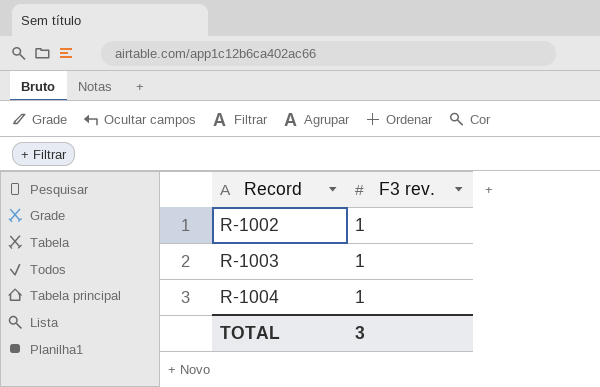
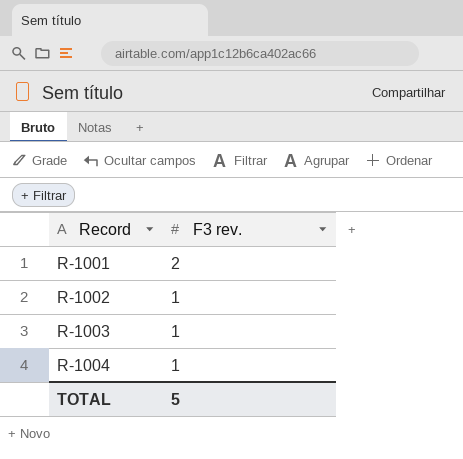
row R-1001: none -> 2
TOTAL | F3 rev.: 3 -> 5

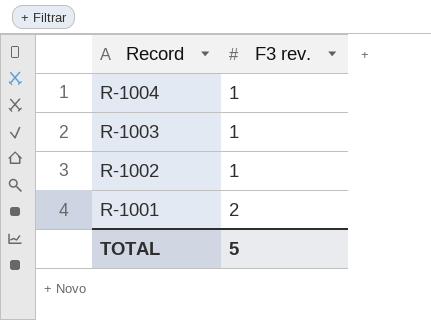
row order: Record ascending -> Record descending

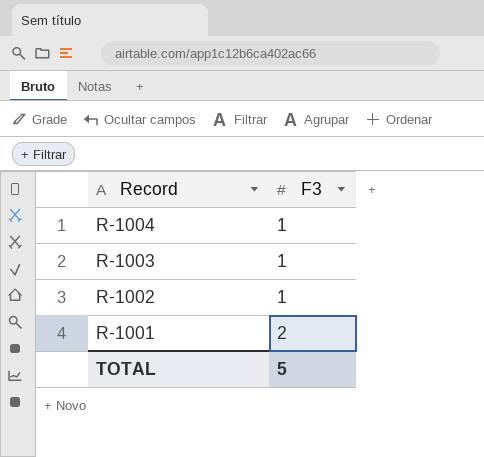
column name: F3 rev. -> F3

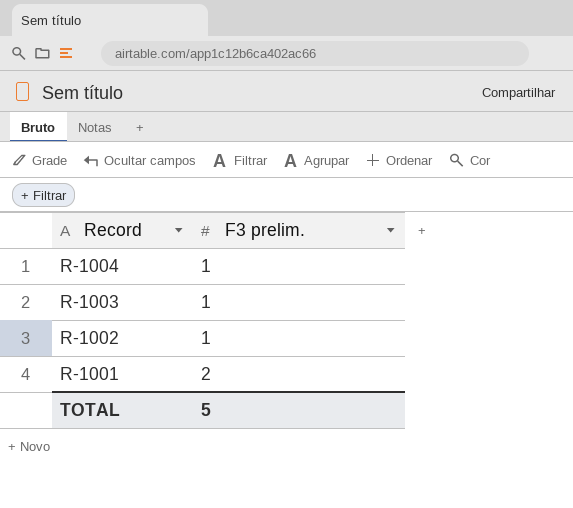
column name: F3 -> F3 prelim.

